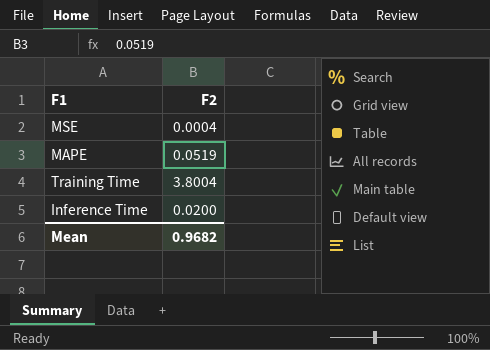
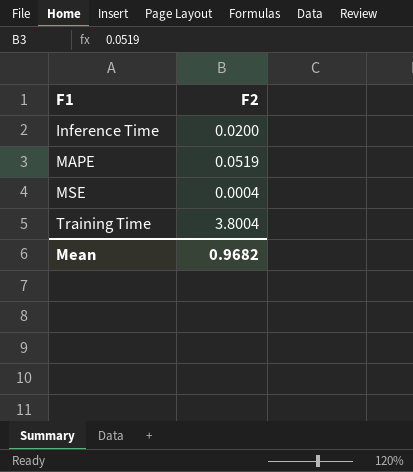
row order: none -> F1 ascending

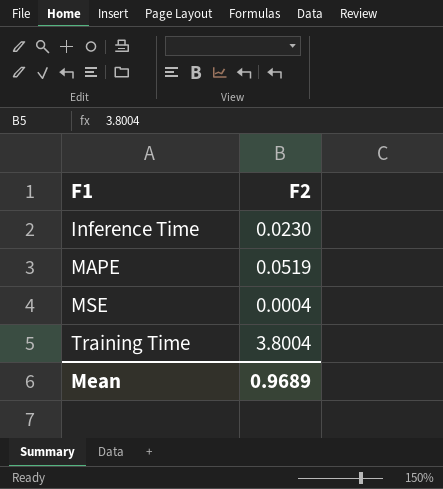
Inference Time | F2: 0.0200 -> 0.0230
Mean | F2: 0.9682 -> 0.9689

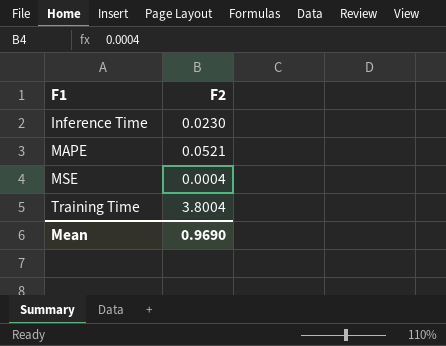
MAPE | F2: 0.0519 -> 0.0521
Mean | F2: 0.9689 -> 0.9690

